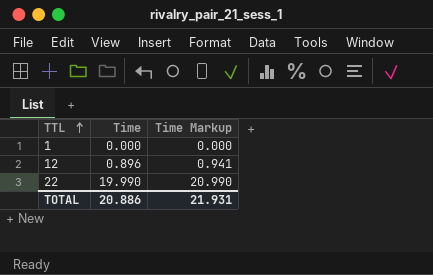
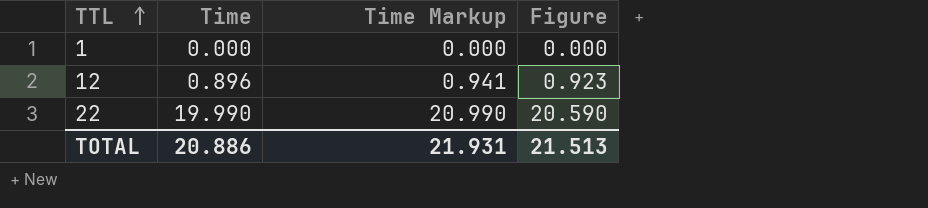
column Figure | formula: none -> [Time] * 1.03

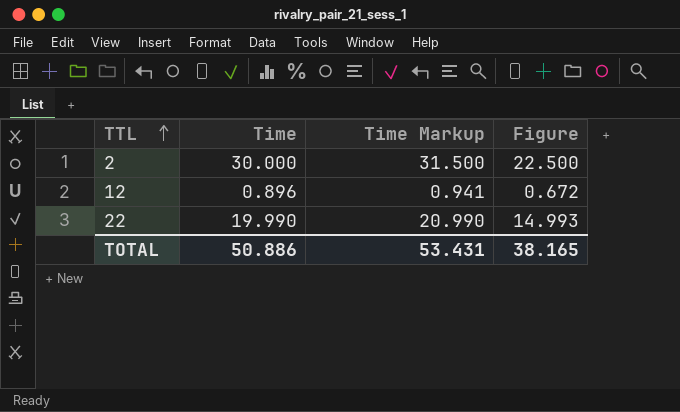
column Figure | formula: [Time] * 1.03 -> [Time] * 0.75
row 1: 0.000 | 0.000 | 0.000 -> none
row 2: none -> 30.000 | 31.500 | 22.500
TOTAL | Time: 20.886 -> 50.886
TOTAL | Time Markup: 21.931 -> 53.431
TOTAL | Figure: 21.513 -> 38.165

